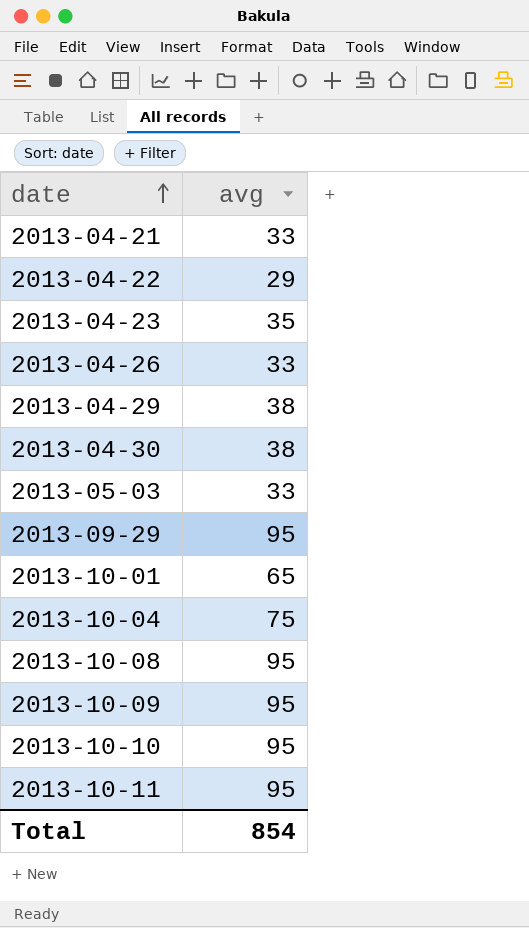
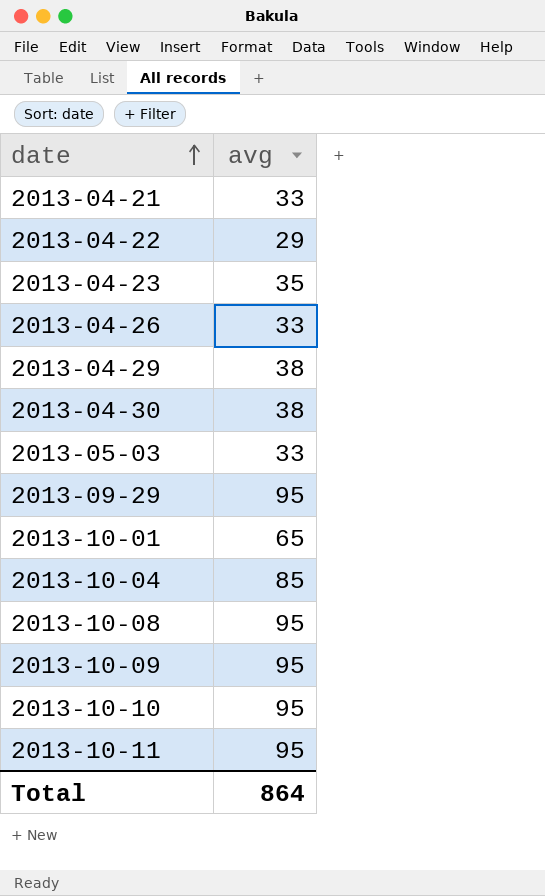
2013-10-04 | avg: 75 -> 85
Total | avg: 854 -> 864

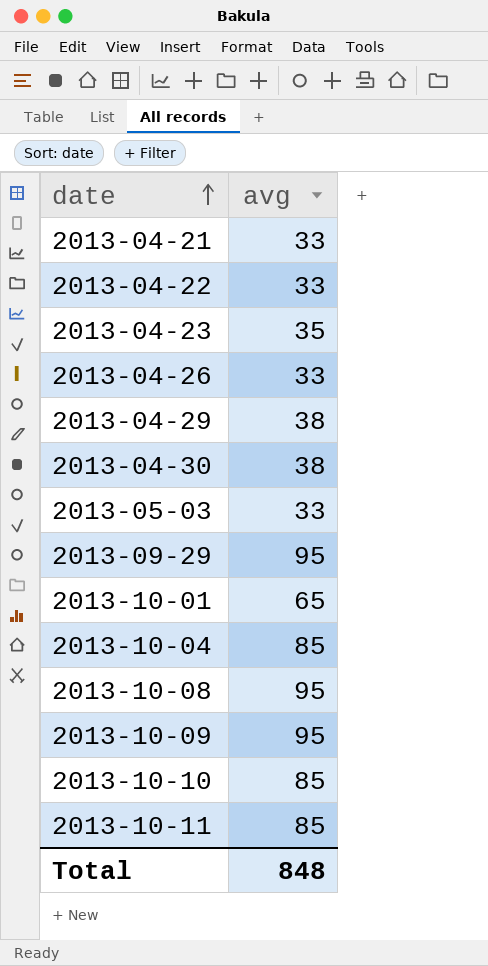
2013-04-22 | avg: 29 -> 33
2013-10-10 | avg: 95 -> 85
2013-10-11 | avg: 95 -> 85
Total | avg: 864 -> 848

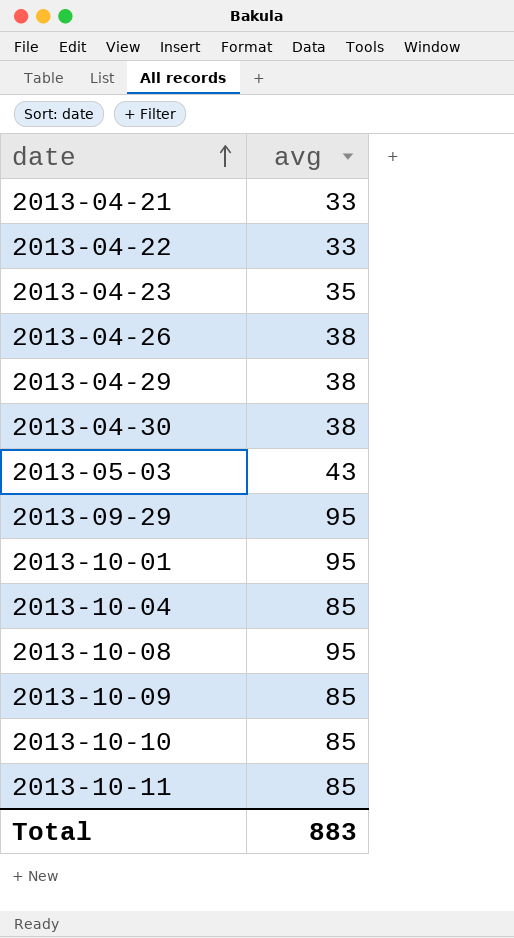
2013-04-26 | avg: 33 -> 38
2013-05-03 | avg: 33 -> 43
2013-10-01 | avg: 65 -> 95
2013-10-09 | avg: 95 -> 85
Total | avg: 848 -> 883

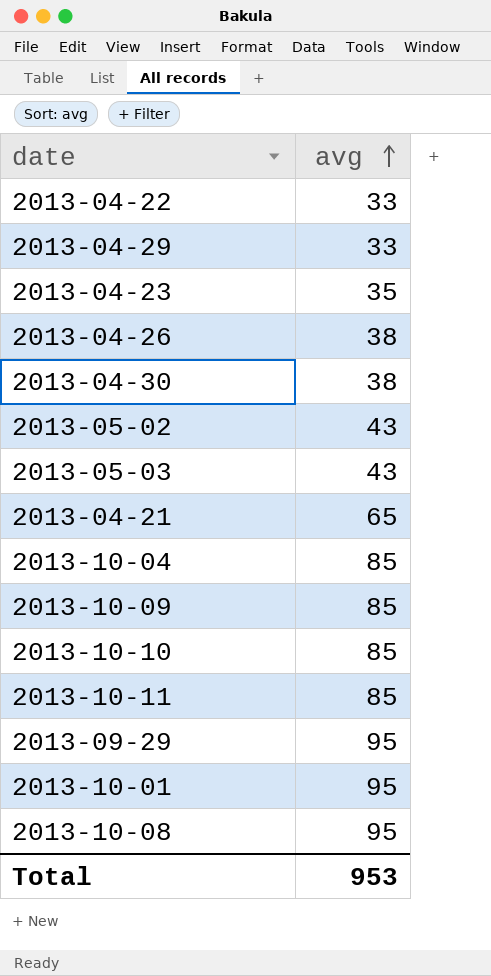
row order: date ascending -> avg ascending
2013-04-29 | avg: 38 -> 33
row 2013-05-02: none -> 43
2013-04-21 | avg: 33 -> 65
Total | avg: 883 -> 953

